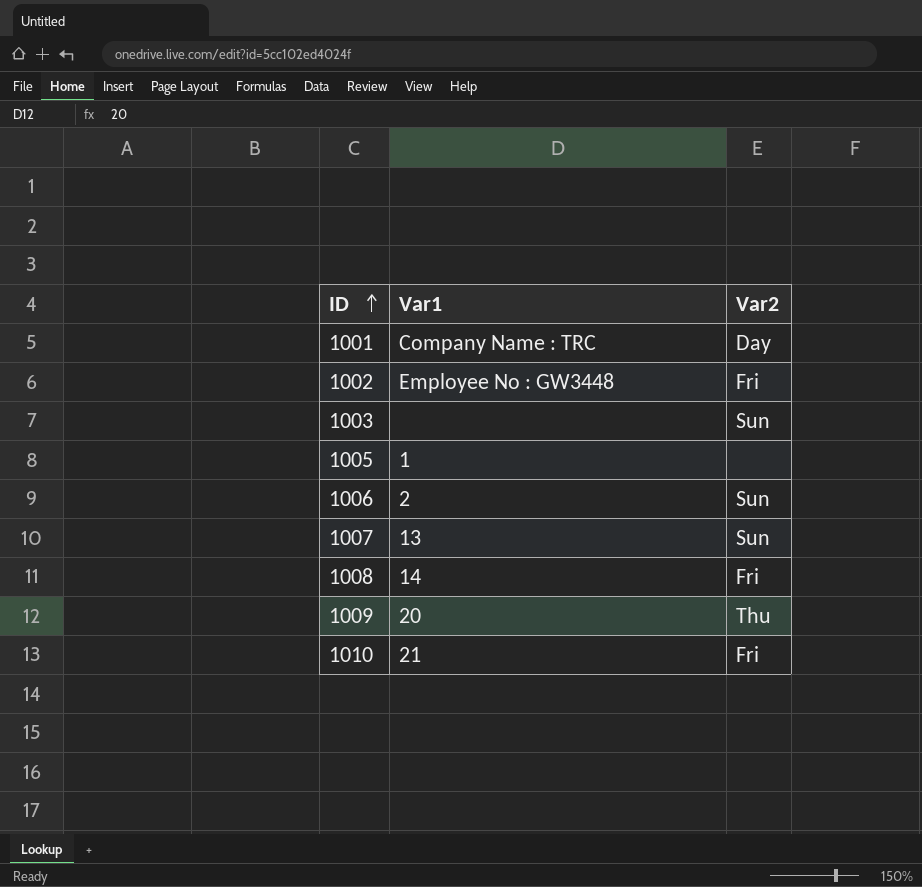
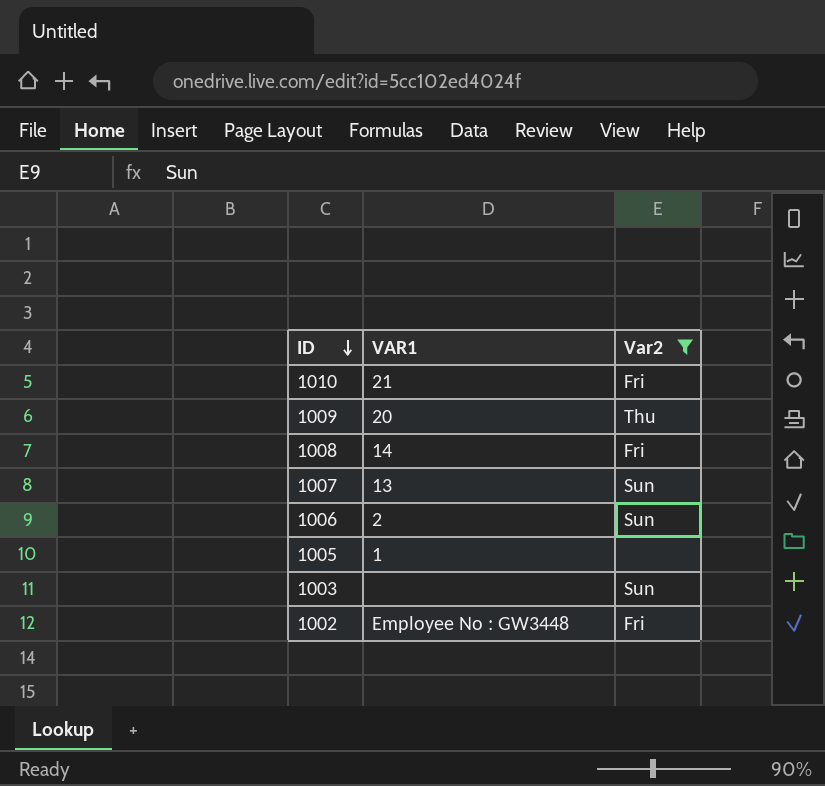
filter: none -> Var2 != Day
row order: ID ascending -> ID descending
column name: Var1 -> VAR1

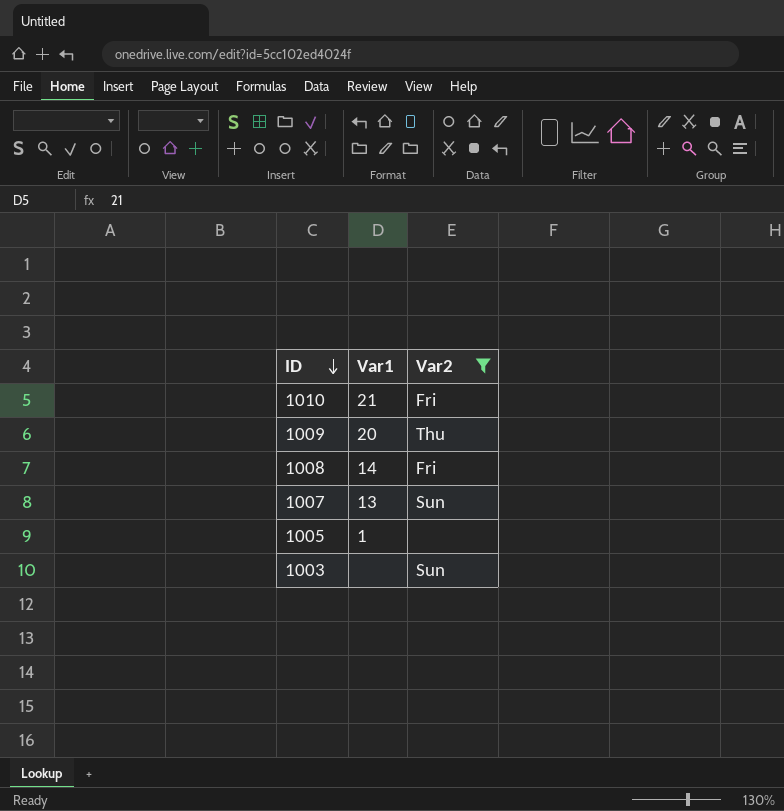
column name: VAR1 -> Var1
row 1006: 2 | Sun -> none
row 1002: Employee No : GW3448 | Fri -> none

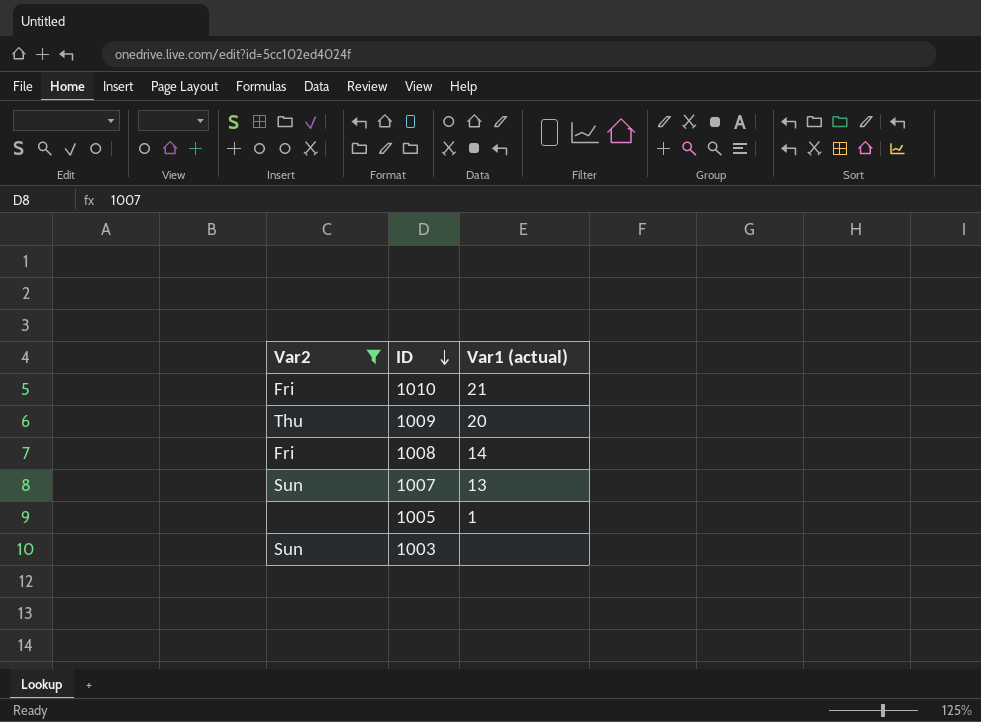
column Var2 | position: 3 -> 1
column name: Var1 -> Var1 (actual)

